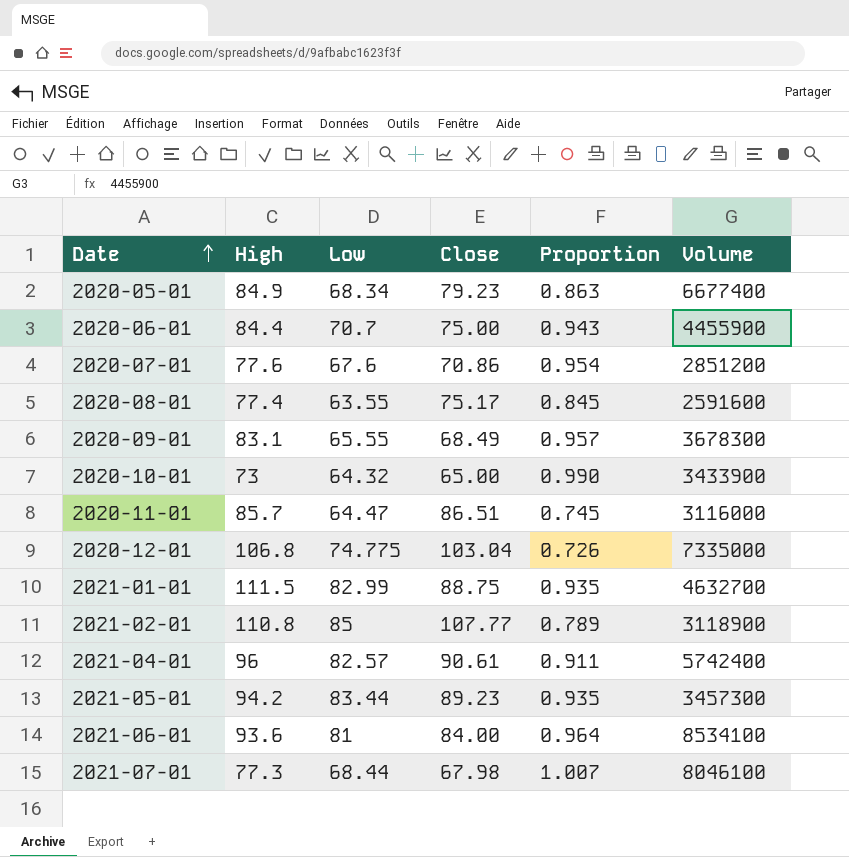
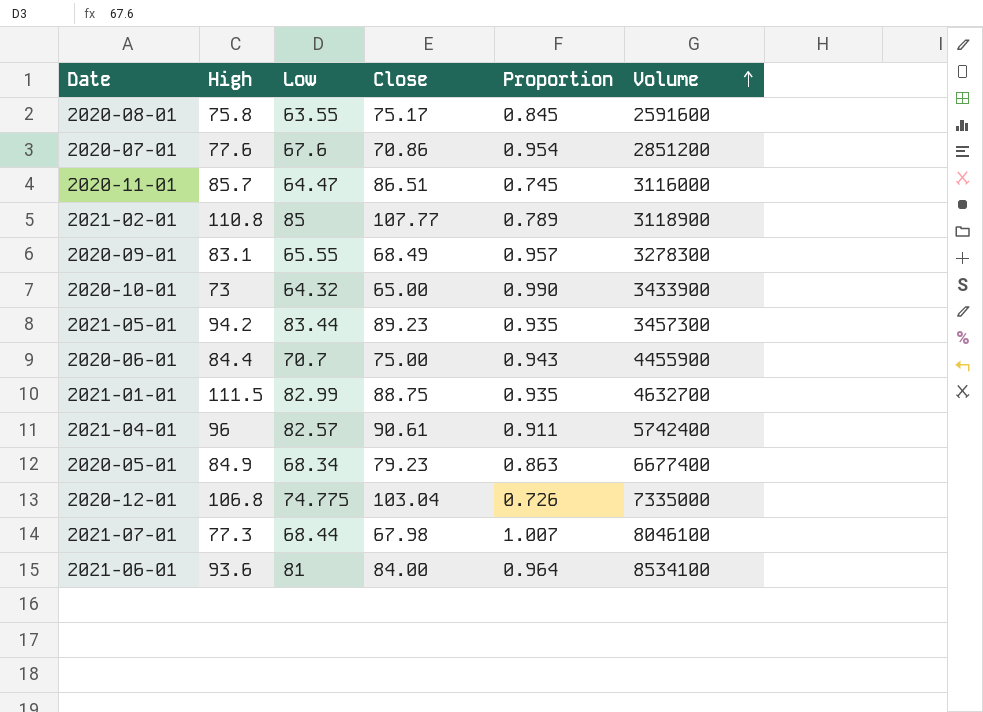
row order: Date ascending -> Volume ascending
2020-08-01 | High: 77.4 -> 75.8
2020-09-01 | Volume: 3678300 -> 3278300

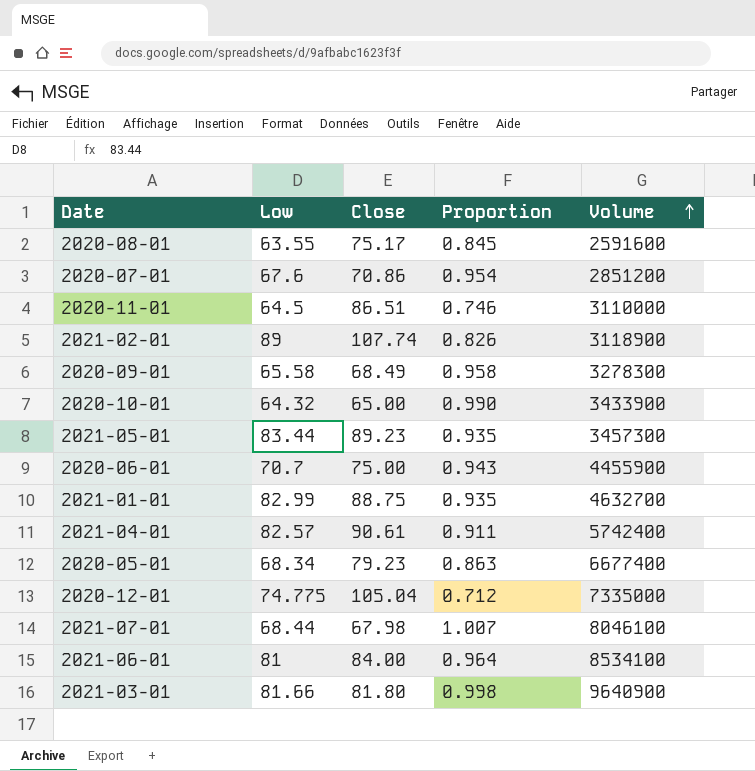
column High | position: 2 -> none
2020-11-01 | Low: 64.47 -> 64.5
2020-11-01 | Proportion: 0.745 -> 0.746
2020-11-01 | Volume: 3116000 -> 3110000
2021-02-01 | Low: 85 -> 89
2021-02-01 | Close: 107.77 -> 107.74
2021-02-01 | Proportion: 0.789 -> 0.826
2020-09-01 | Low: 65.55 -> 65.58
2020-09-01 | Proportion: 0.957 -> 0.958
2020-12-01 | Close: 103.04 -> 105.04
2020-12-01 | Proportion: 0.726 -> 0.712
row 2021-03-01: none -> 81.66 | 81.80 | 0.998 | 9640900

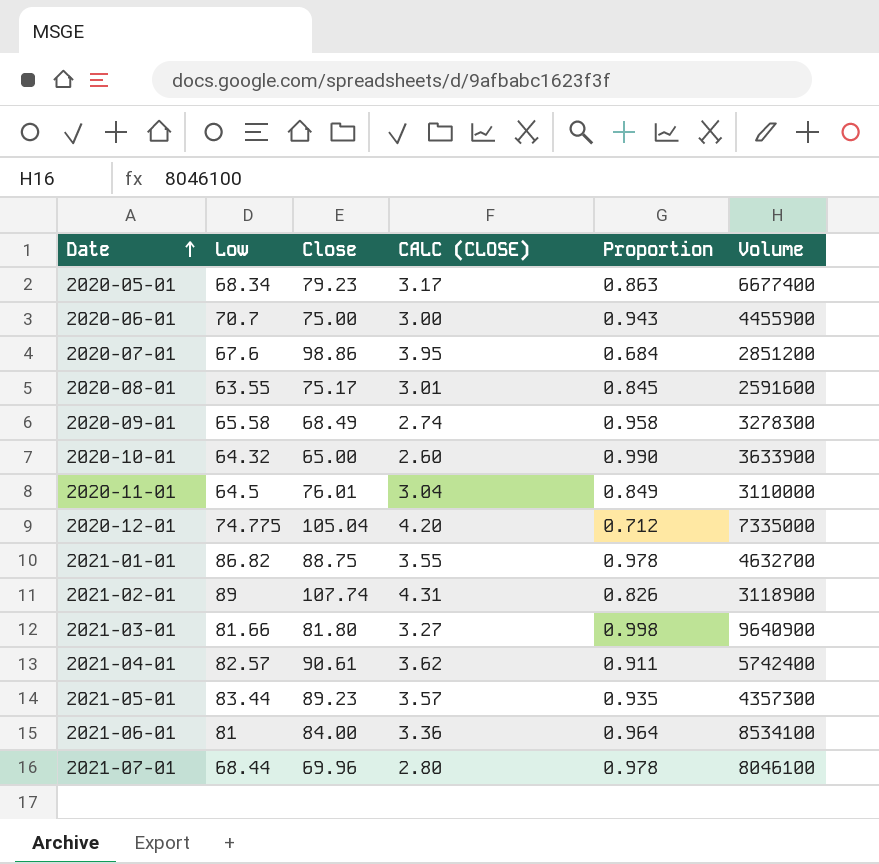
row order: Volume ascending -> Date ascending
column CALC (CLOSE) | formula: none -> [Close] * 0.04
2020-07-01 | Close: 70.86 -> 98.86
2020-07-01 | Proportion: 0.954 -> 0.684
2020-10-01 | Volume: 3433900 -> 3633900
2020-11-01 | Close: 86.51 -> 76.01
2020-11-01 | Proportion: 0.746 -> 0.849
2021-01-01 | Low: 82.99 -> 86.82
2021-01-01 | Proportion: 0.935 -> 0.978
2021-05-01 | Volume: 3457300 -> 4357300
2021-07-01 | Close: 67.98 -> 69.96
2021-07-01 | Proportion: 1.007 -> 0.978

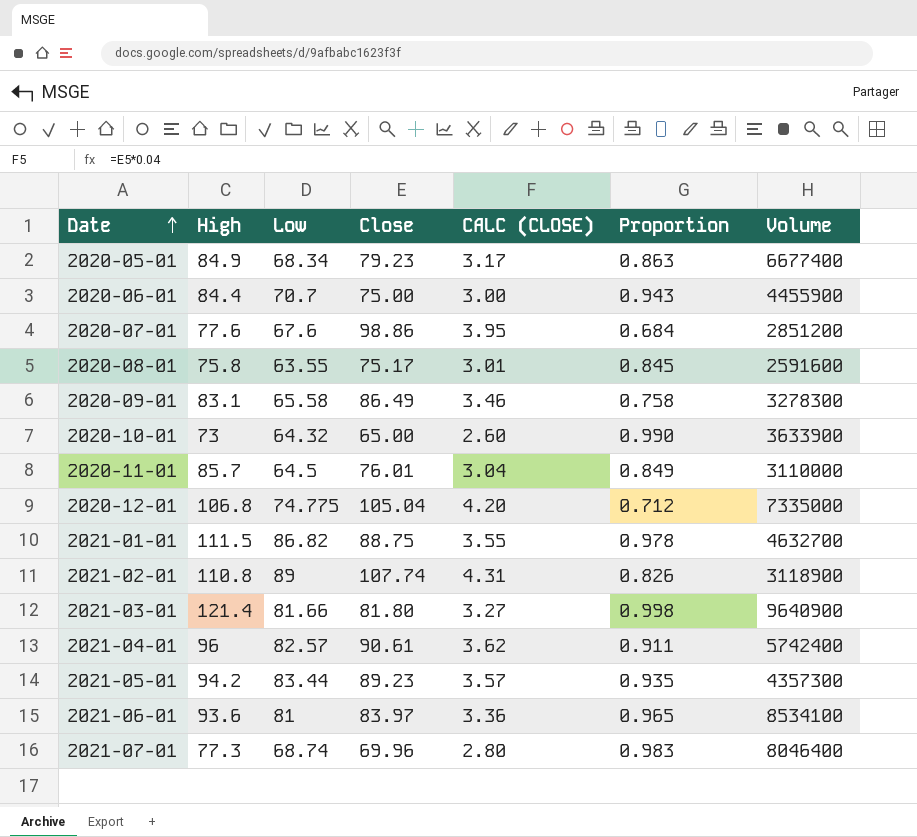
column High | position: none -> 2
2020-09-01 | Close: 68.49 -> 86.49
2020-09-01 | CALC (CLOSE): 2.74 -> 3.46
2020-09-01 | Proportion: 0.958 -> 0.758
2021-06-01 | Close: 84.00 -> 83.97
2021-06-01 | Proportion: 0.964 -> 0.965
2021-07-01 | Low: 68.44 -> 68.74
2021-07-01 | Proportion: 0.978 -> 0.983
2021-07-01 | Volume: 8046100 -> 8046400

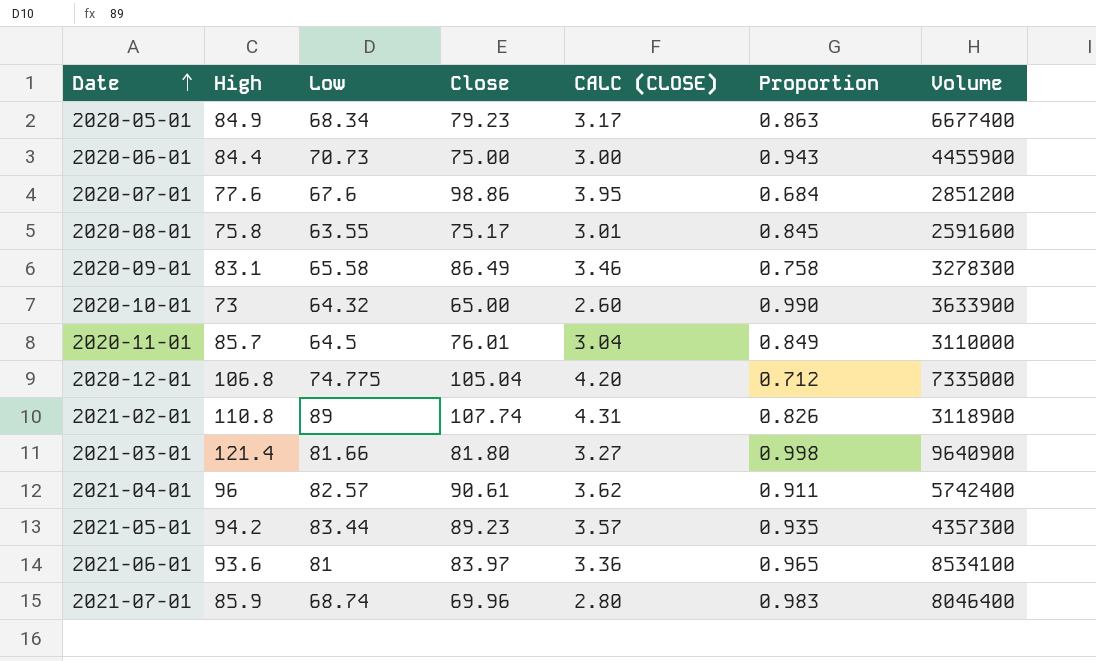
row 2021-01-01: 111.5 | 86.82 | 88.75 | 3.55 | 0.978 | 4632700 -> none
2020-06-01 | Low: 70.7 -> 70.73
2021-07-01 | High: 77.3 -> 85.9

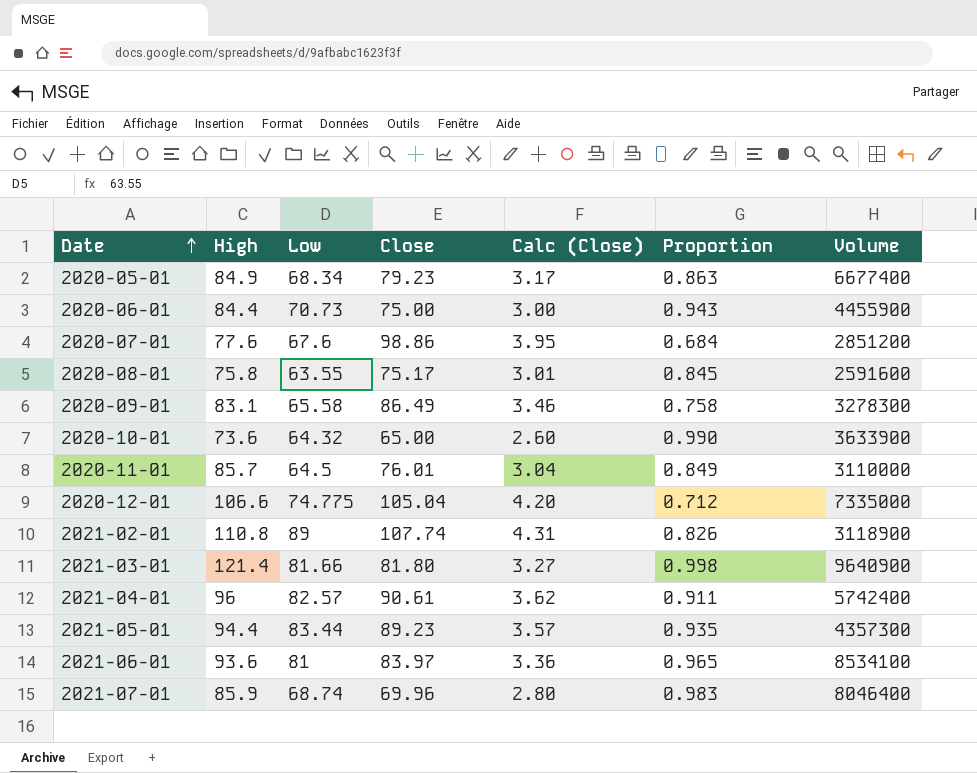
column name: CALC (CLOSE) -> Calc (Close)
2020-10-01 | High: 73 -> 73.6
2020-12-01 | High: 106.8 -> 106.6
2021-05-01 | High: 94.2 -> 94.4

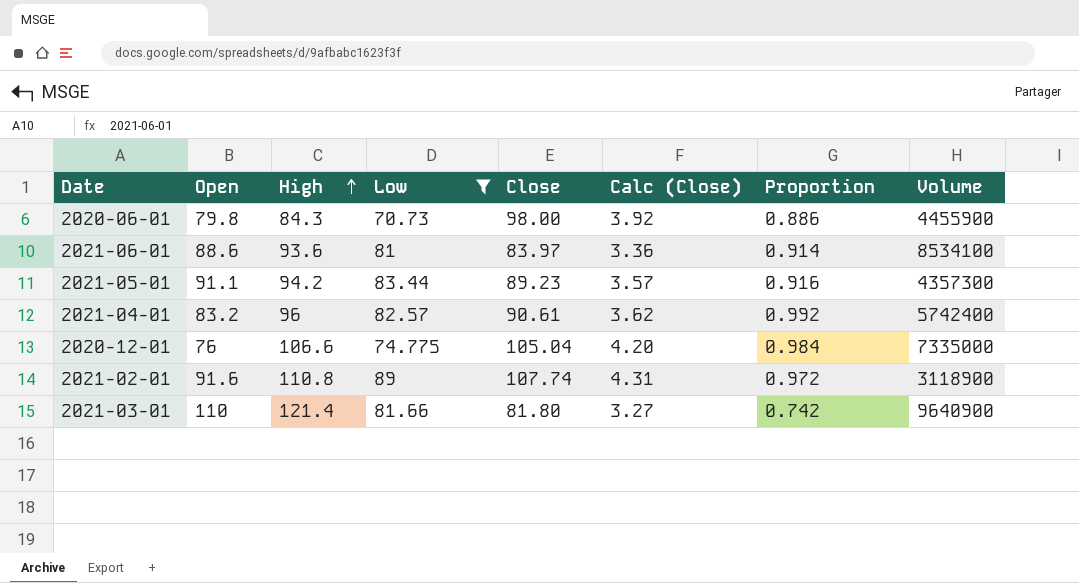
filter: none -> Low >= 70.73
row order: Date ascending -> High ascending
column Open | position: none -> 2
column Proportion | formula: [Low] / [Close] -> [Low] / [Open]
2020-06-01 | High: 84.4 -> 84.3
2020-06-01 | Close: 75.00 -> 98.00
2020-06-01 | Calc (Close): 3.00 -> 3.92
2021-05-01 | High: 94.4 -> 94.2

